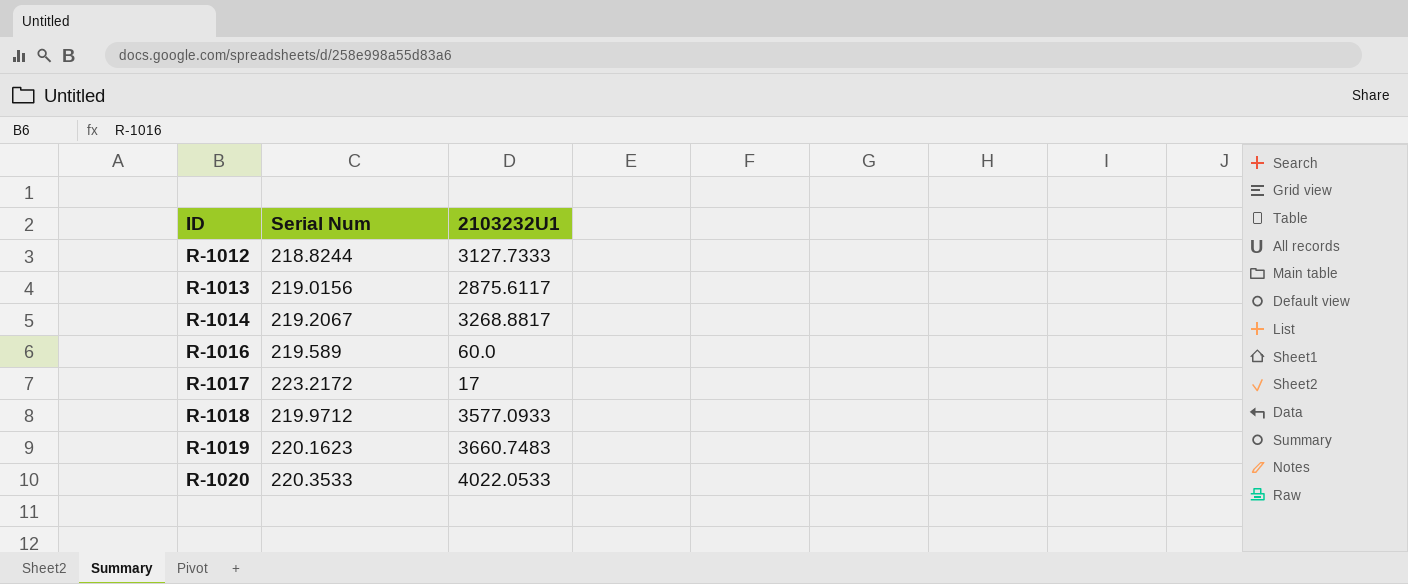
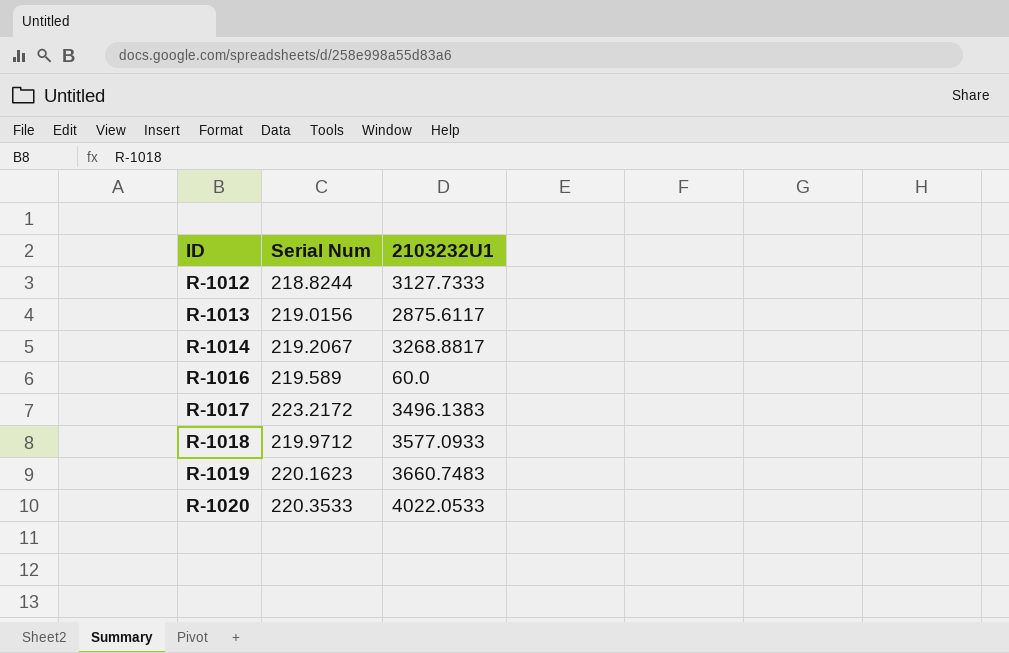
R-1017 | 2103232U1: 17 -> 3496.1383

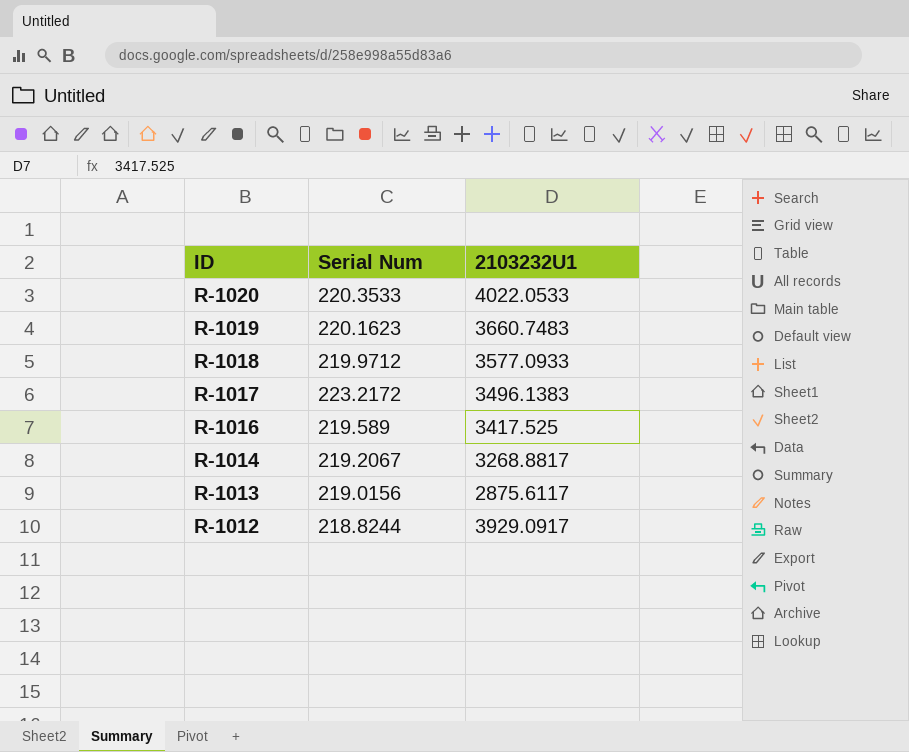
row order: ID ascending -> ID descending
R-1016 | 2103232U1: 60.0 -> 3417.525
R-1012 | 2103232U1: 3127.7333 -> 3929.0917

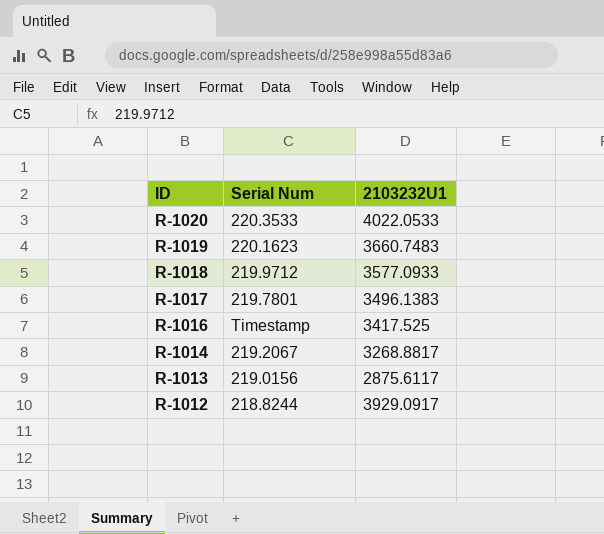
R-1017 | Serial Num: 223.2172 -> 219.7801
R-1016 | Serial Num: 219.589 -> Timestamp

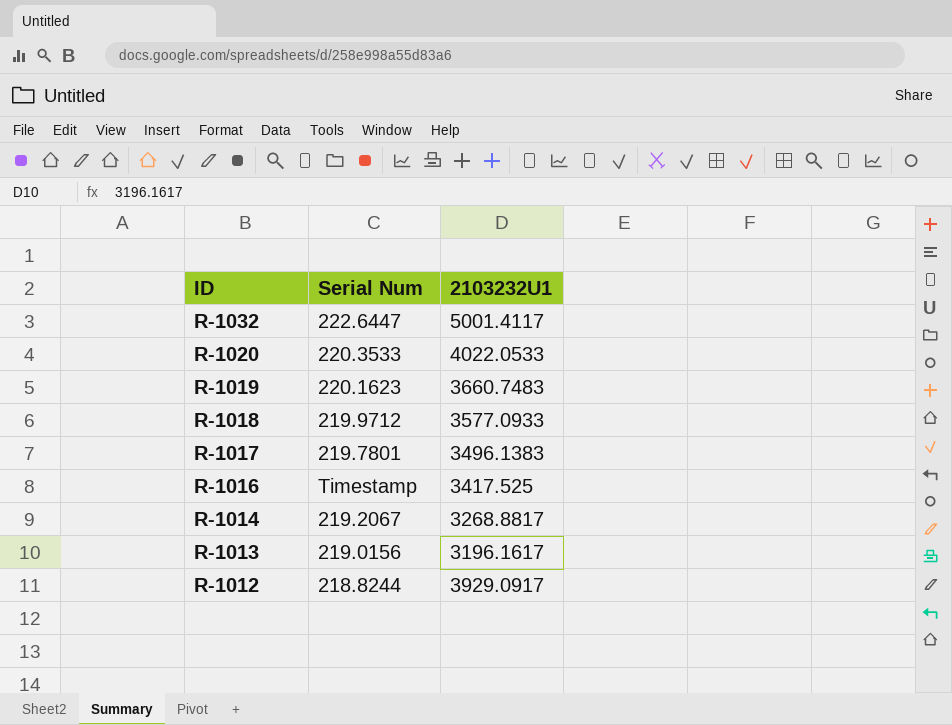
row R-1032: none -> 222.6447 | 5001.4117
R-1013 | 2103232U1: 2875.6117 -> 3196.1617

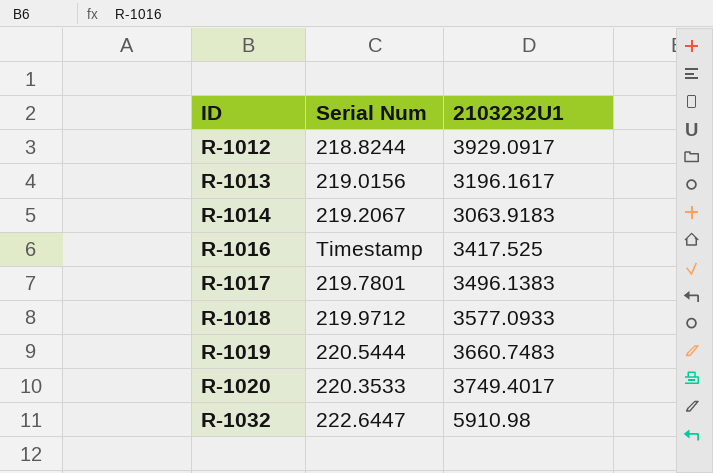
row order: ID descending -> ID ascending
R-1014 | 2103232U1: 3268.8817 -> 3063.9183
R-1019 | Serial Num: 220.1623 -> 220.5444
R-1020 | 2103232U1: 4022.0533 -> 3749.4017
R-1032 | 2103232U1: 5001.4117 -> 5910.98

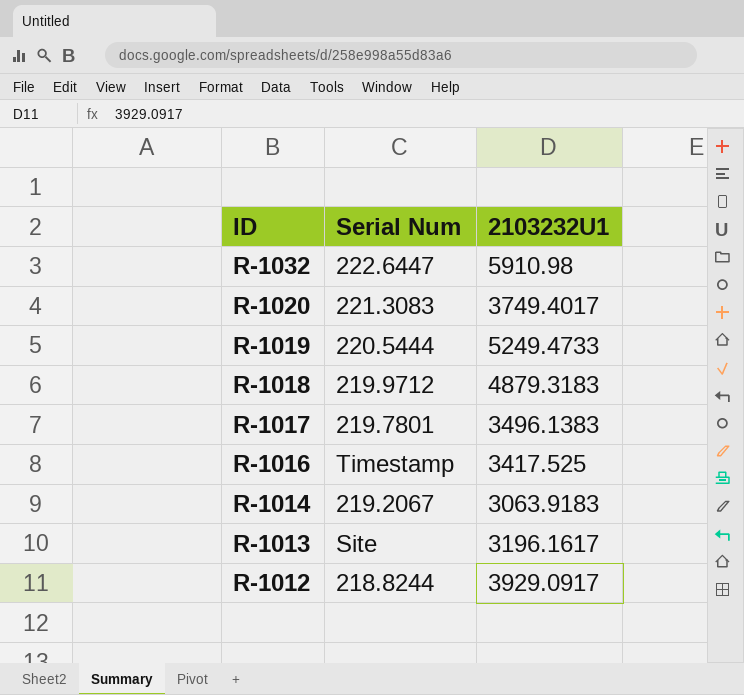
row order: ID ascending -> ID descending
R-1020 | Serial Num: 220.3533 -> 221.3083
R-1019 | 2103232U1: 3660.7483 -> 5249.4733
R-1018 | 2103232U1: 3577.0933 -> 4879.3183
R-1013 | Serial Num: 219.0156 -> Site

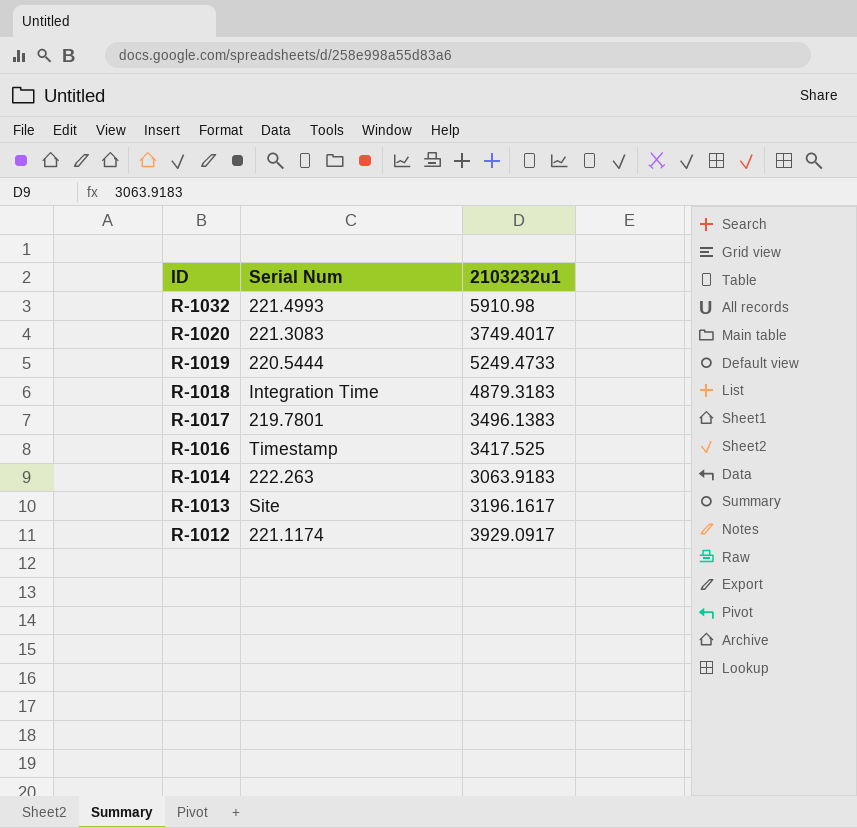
column name: 2103232U1 -> 2103232u1
R-1032 | Serial Num: 222.6447 -> 221.4993
R-1018 | Serial Num: 219.9712 -> Integration Time
R-1014 | Serial Num: 219.2067 -> 222.263
R-1012 | Serial Num: 218.8244 -> 221.1174

